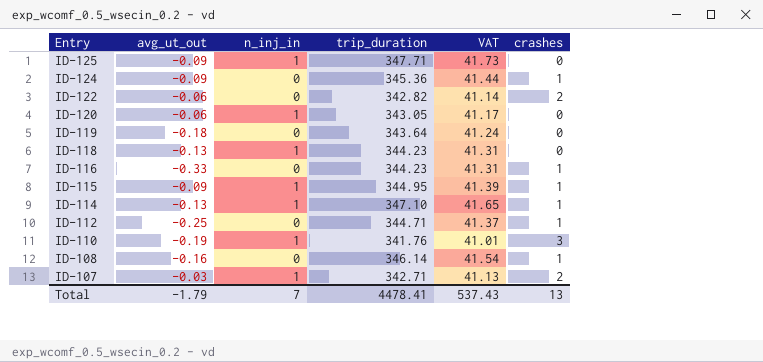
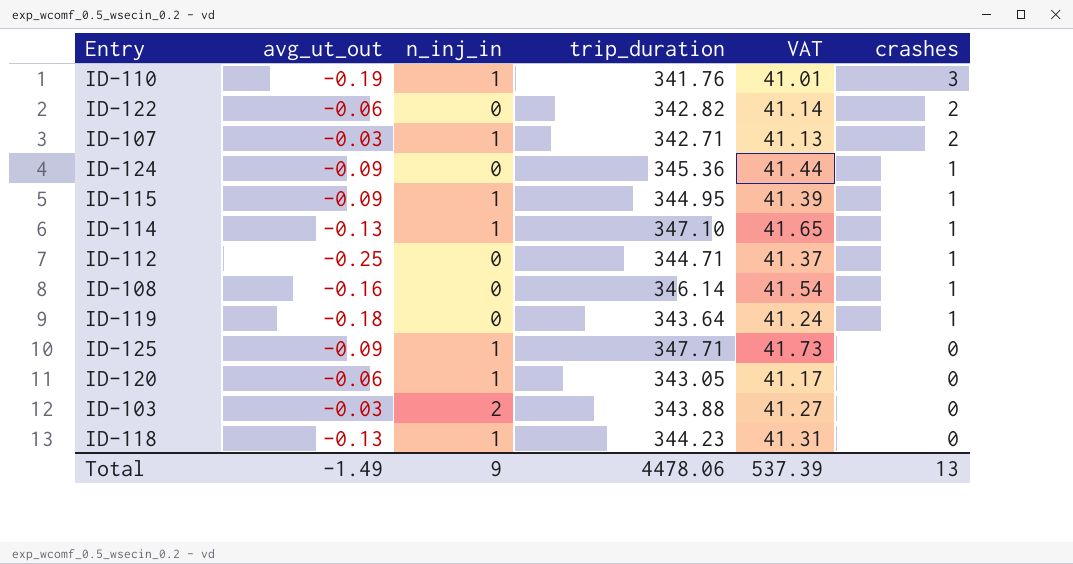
row order: Entry descending -> crashes descending
row ID-116: -0.33 | 0 | 344.23 | 41.31 | 1 -> none
ID-119 | crashes: 0 -> 1
row ID-103: none -> -0.03 | 2 | 343.88 | 41.27 | 0
Total | avg_ut_out: -1.79 -> -1.49
Total | n_inj_in: 7 -> 9
Total | trip_duration: 4478.41 -> 4478.06
Total | VAT: 537.43 -> 537.39

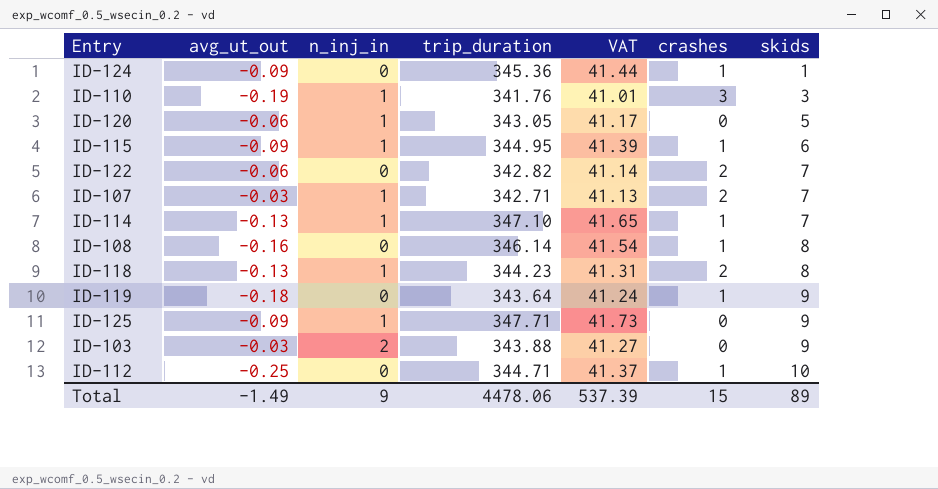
row order: crashes descending -> skids ascending
column skids | position: none -> 7
ID-118 | crashes: 0 -> 2
Total | crashes: 13 -> 15

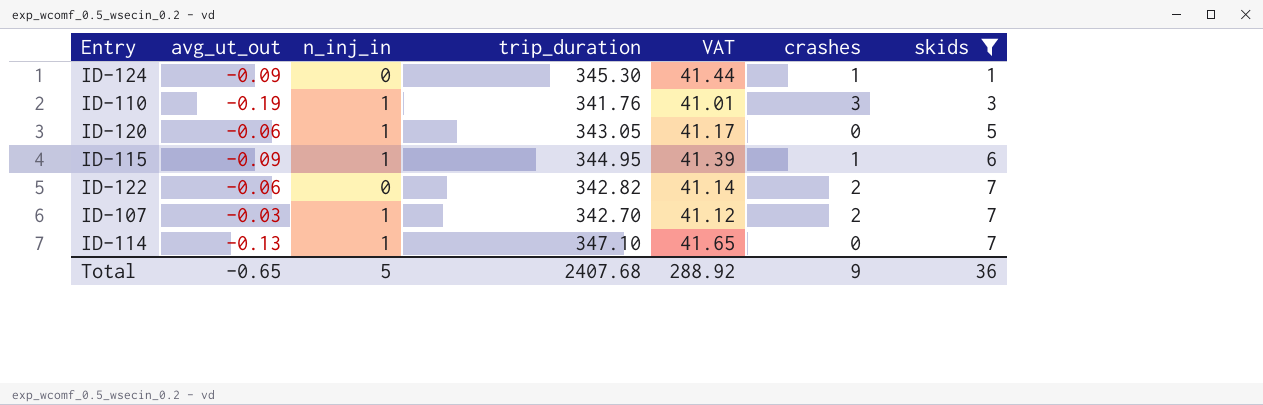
filter: none -> skids <= 7
ID-124 | trip_duration: 345.36 -> 345.30
ID-107 | trip_duration: 342.71 -> 342.70
ID-107 | VAT: 41.13 -> 41.12
ID-114 | crashes: 1 -> 0
Total | avg_ut_out: -1.49 -> -0.65
Total | n_inj_in: 9 -> 5
Total | trip_duration: 4478.06 -> 2407.68
Total | VAT: 537.39 -> 288.92
Total | crashes: 15 -> 9
Total | skids: 89 -> 36

